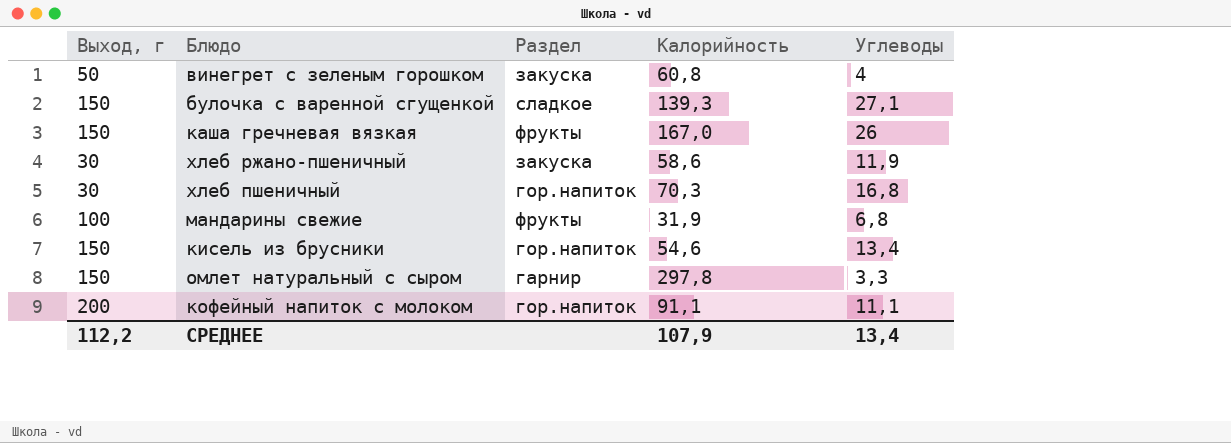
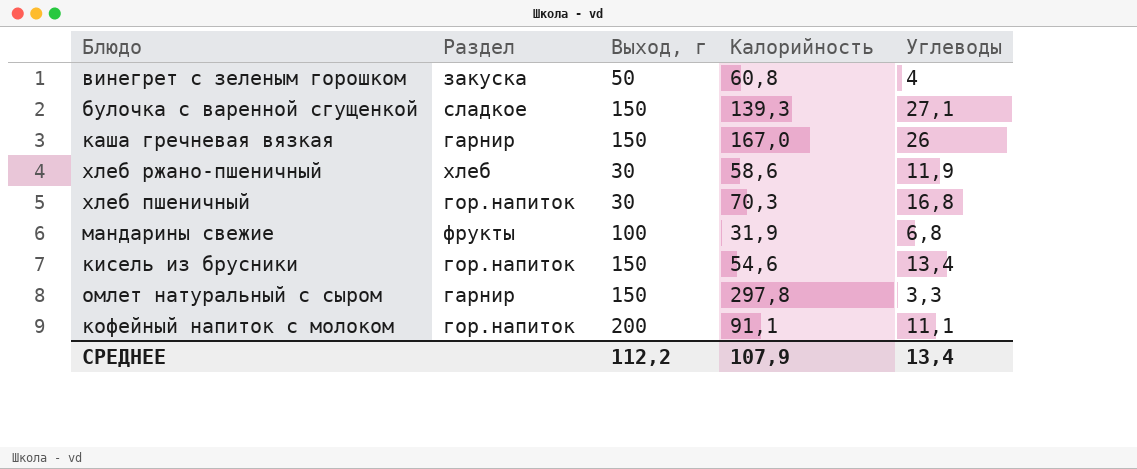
column Выход, г | position: 1 -> 3
каша гречневая вязкая | Раздел: фрукты -> гарнир
хлеб ржано-пшеничный | Раздел: закуска -> хлеб

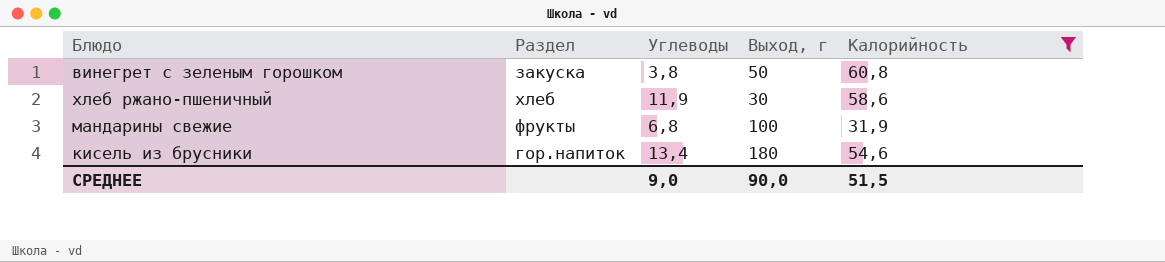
filter: none -> Калорийность <= 60,8
column Углеводы | position: 5 -> 3
винегрет с зеленым горошком | Углеводы: 4 -> 3,8
кисель из брусники | Выход, г: 150 -> 180
СРЕДНЕЕ | Углеводы: 13,4 -> 9,0
СРЕДНЕЕ | Выход, г: 112,2 -> 90,0
СРЕДНЕЕ | Калорийность: 107,9 -> 51,5

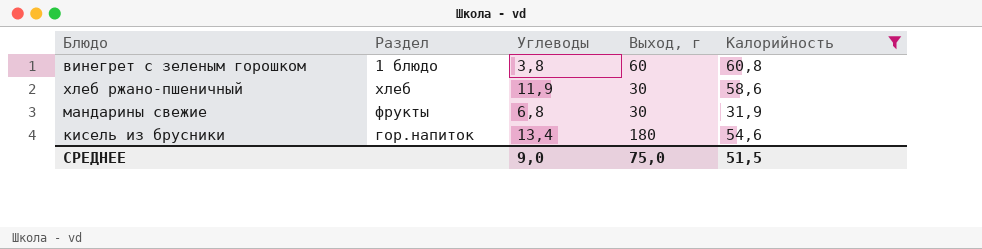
винегрет с зеленым горошком | Раздел: закуска -> 1 блюдо
винегрет с зеленым горошком | Выход, г: 50 -> 60
мандарины свежие | Выход, г: 100 -> 30
СРЕДНЕЕ | Выход, г: 90,0 -> 75,0

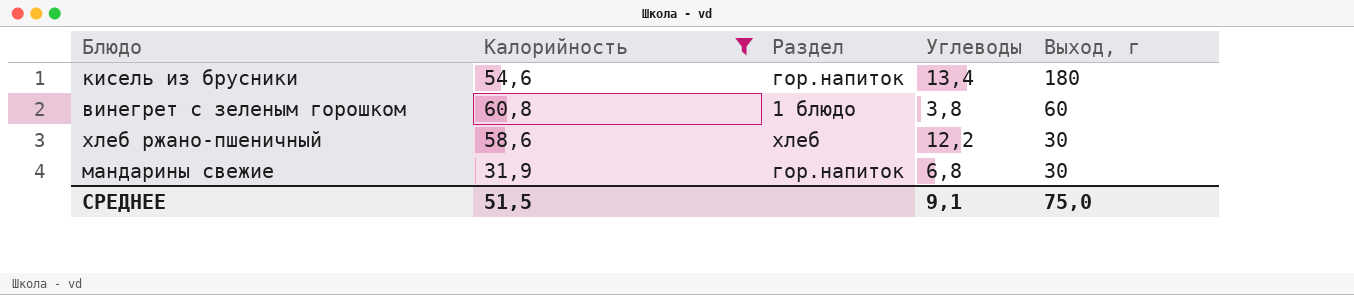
row order: none -> Выход, г descending
column Калорийность | position: 5 -> 2
хлеб ржано-пшеничный | Углеводы: 11,9 -> 12,2
мандарины свежие | Раздел: фрукты -> гор.напиток
СРЕДНЕЕ | Углеводы: 9,0 -> 9,1

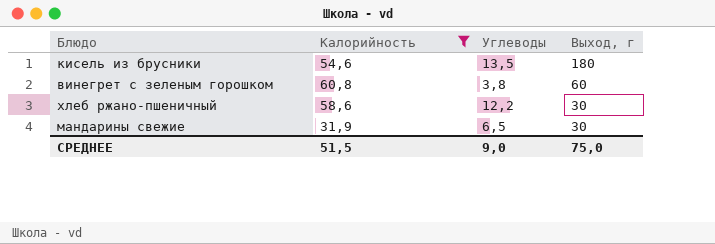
column Раздел | position: 3 -> none
кисель из брусники | Углеводы: 13,4 -> 13,5
мандарины свежие | Углеводы: 6,8 -> 6,5
СРЕДНЕЕ | Углеводы: 9,1 -> 9,0

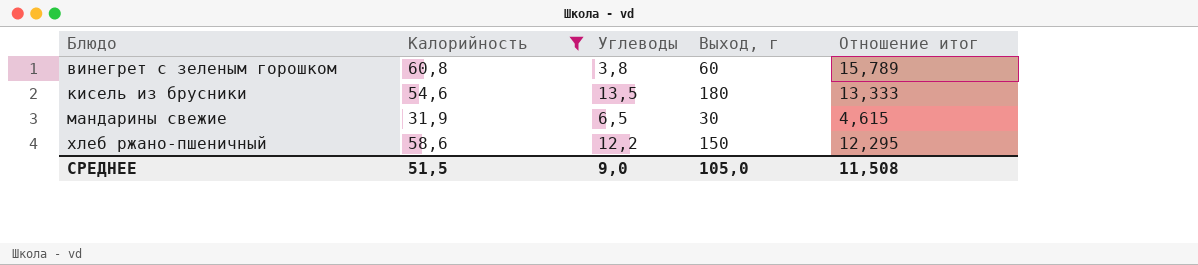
row order: Выход, г descending -> Блюдо ascending
column Отношение итог | formula: none -> [Выход, г] / [Углеводы]
хлеб ржано-пшеничный | Выход, г: 30 -> 150
СРЕДНЕЕ | Выход, г: 75,0 -> 105,0

